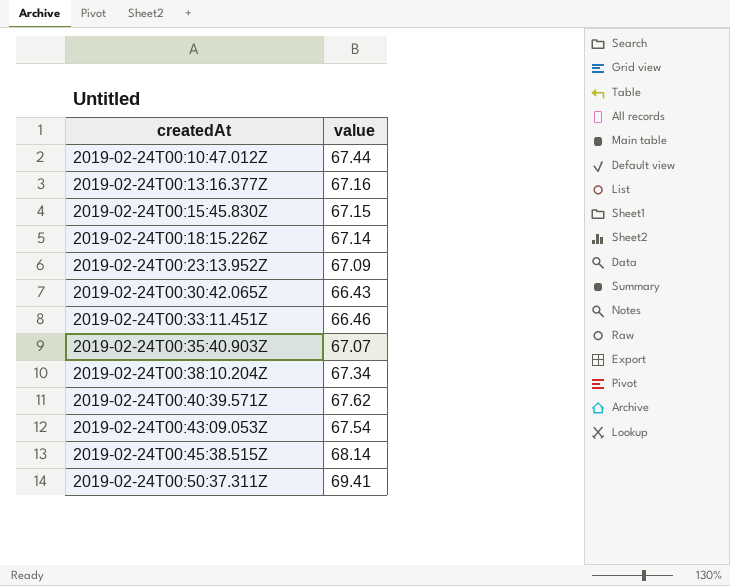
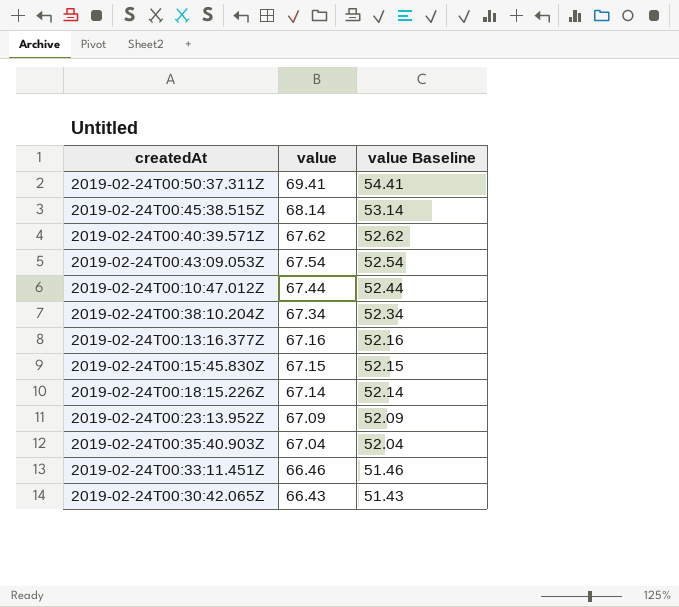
row order: createdAt ascending -> value descending
column value Baseline | formula: none -> [value] - 15
2019-02-24T00:35:40.903Z | value: 67.07 -> 67.04

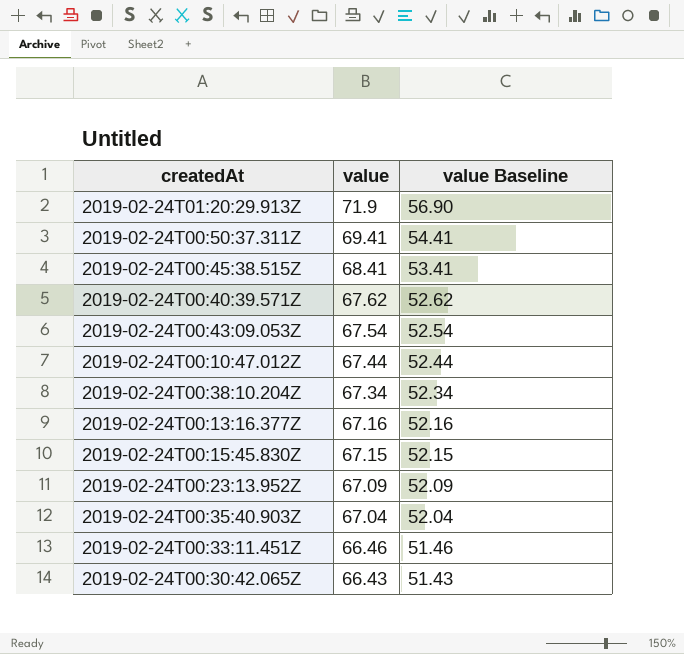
row 2019-02-24T00:18:15.226Z: 67.14 | 52.14 -> none
row 2019-02-24T01:20:29.913Z: none -> 71.9 | 56.90
2019-02-24T00:45:38.515Z | value: 68.14 -> 68.41
2019-02-24T00:45:38.515Z | value Baseline: 53.14 -> 53.41

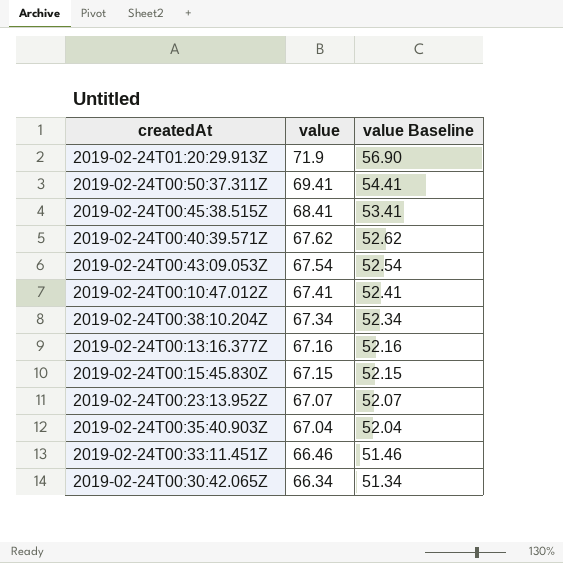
2019-02-24T00:10:47.012Z | value: 67.44 -> 67.41
2019-02-24T00:10:47.012Z | value Baseline: 52.44 -> 52.41
2019-02-24T00:23:13.952Z | value: 67.09 -> 67.07
2019-02-24T00:23:13.952Z | value Baseline: 52.09 -> 52.07
2019-02-24T00:30:42.065Z | value: 66.43 -> 66.34
2019-02-24T00:30:42.065Z | value Baseline: 51.43 -> 51.34

